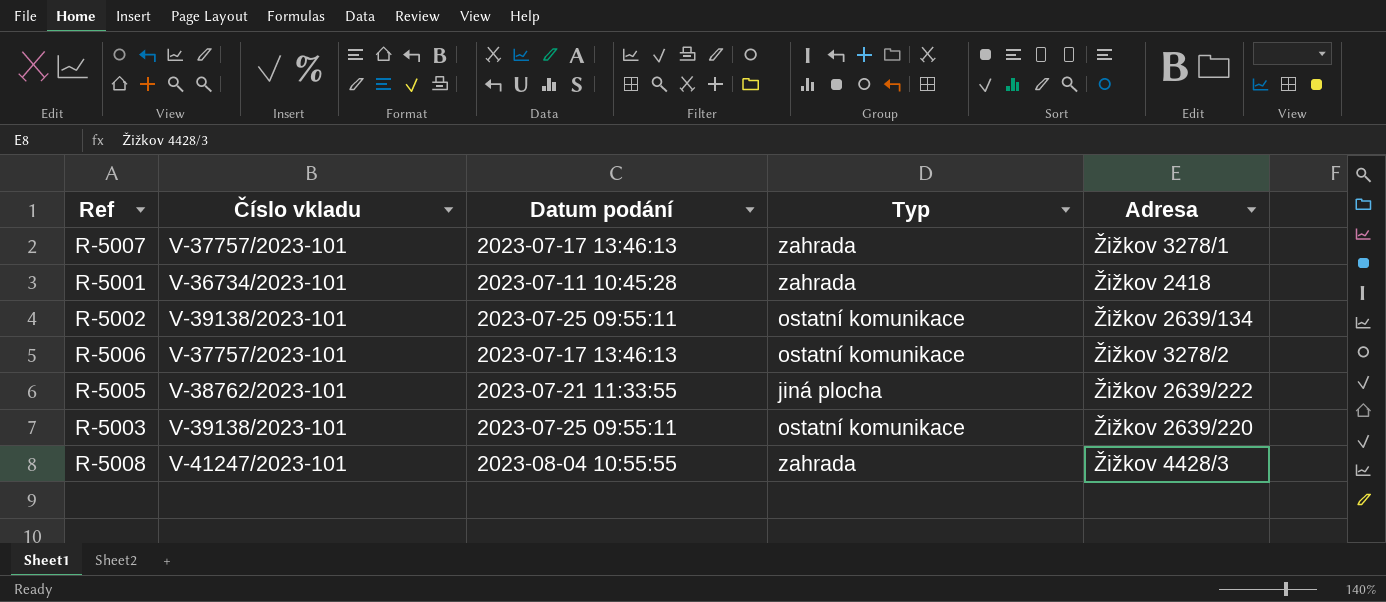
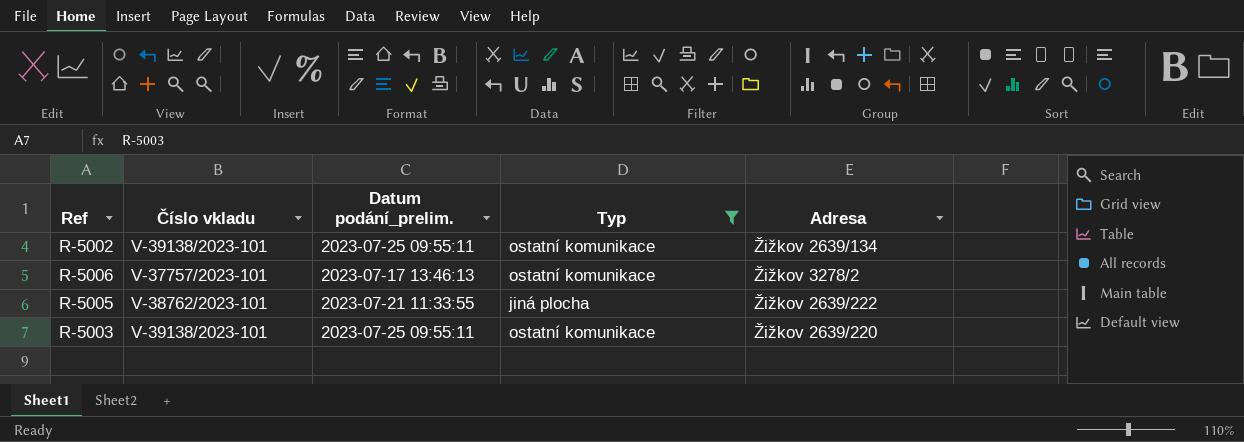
filter: none -> Typ != zahrada
column name: Datum podání -> Datum podání_prelim.

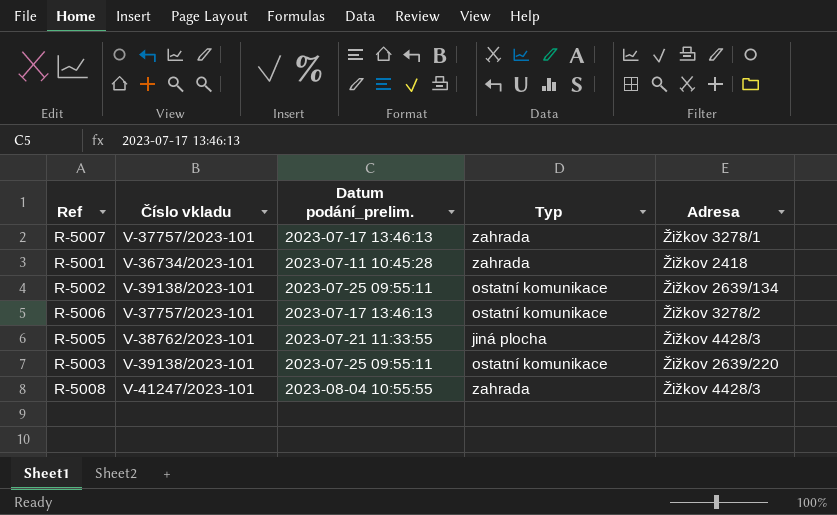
filter: Typ != zahrada -> none
R-5005 | Adresa: Žižkov 2639/222 -> Žižkov 4428/3

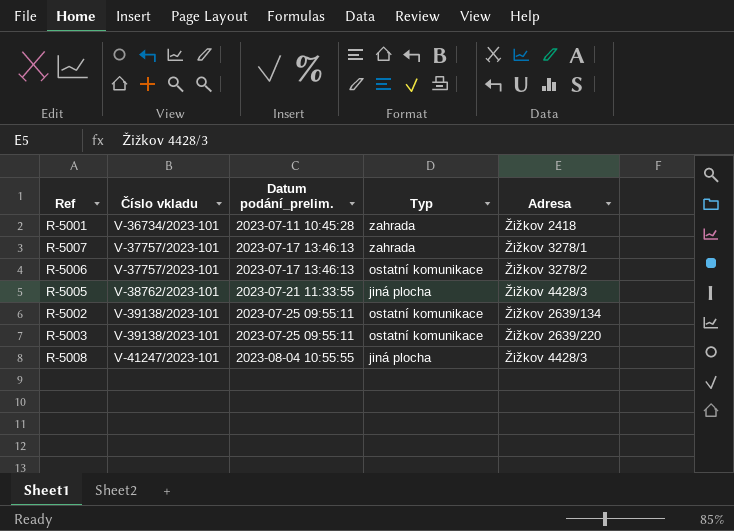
row order: none -> Číslo vkladu ascending
R-5008 | Typ: zahrada -> jiná plocha

